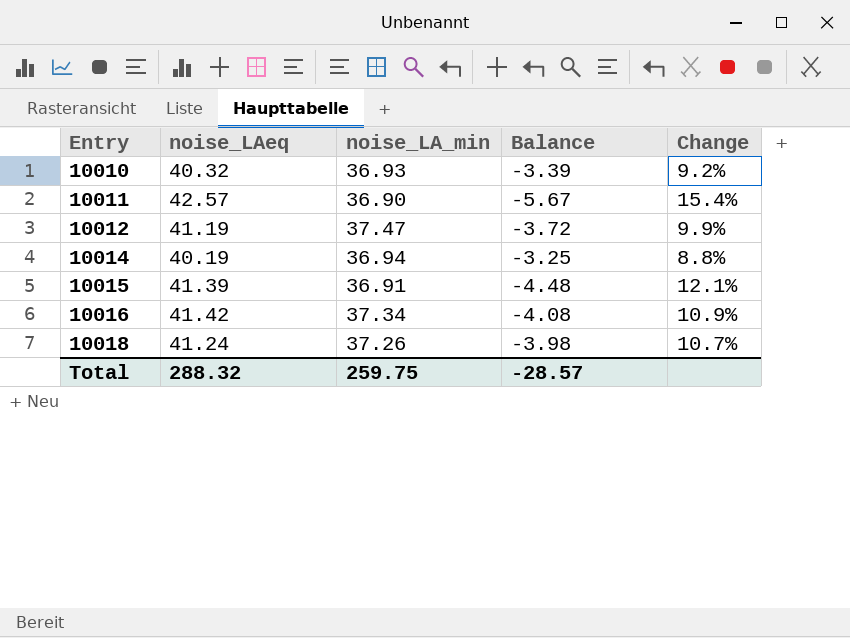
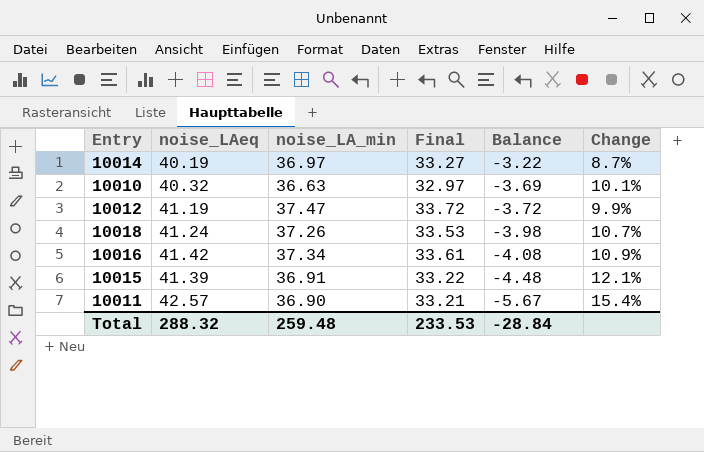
row order: Entry ascending -> Balance descending
column Final | formula: none -> [noise_LA_min] * 0.9
10014 | noise_LA_min: 36.94 -> 36.97
10014 | Balance: -3.25 -> -3.22
10014 | Change: 8.8% -> 8.7%
10010 | noise_LA_min: 36.93 -> 36.63
10010 | Balance: -3.39 -> -3.69
10010 | Change: 9.2% -> 10.1%
Total | noise_LA_min: 259.75 -> 259.48
Total | Balance: -28.57 -> -28.84

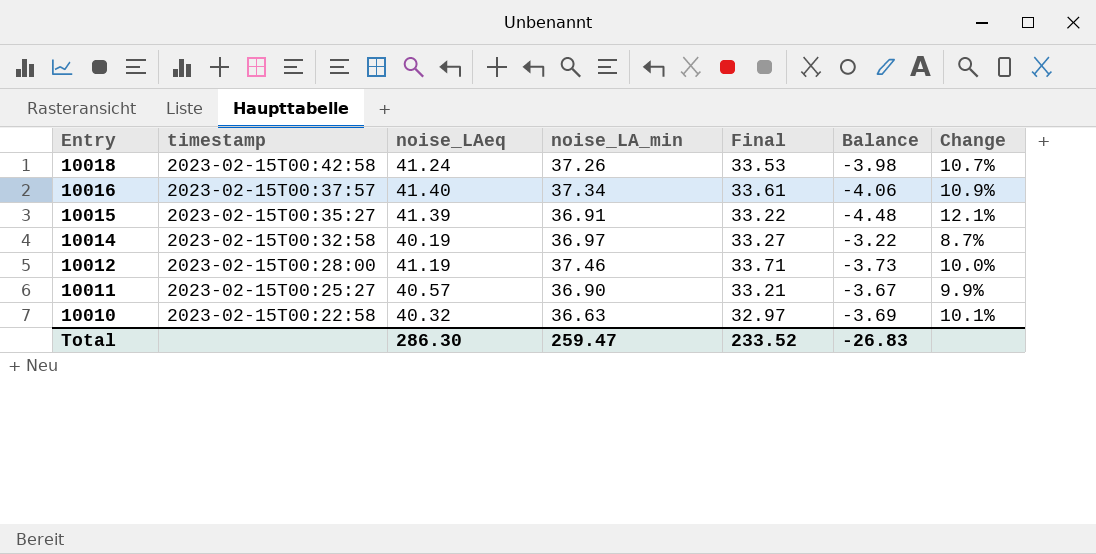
row order: Balance descending -> Entry descending
column timestamp | position: none -> 2
10016 | noise_LAeq: 41.42 -> 41.40
10016 | Balance: -4.08 -> -4.06
10012 | noise_LA_min: 37.47 -> 37.46
10012 | Final: 33.72 -> 33.71
10012 | Balance: -3.72 -> -3.73
10012 | Change: 9.9% -> 10.0%
10011 | noise_LAeq: 42.57 -> 40.57
10011 | Balance: -5.67 -> -3.67
10011 | Change: 15.4% -> 9.9%
Total | noise_LAeq: 288.32 -> 286.30
Total | noise_LA_min: 259.48 -> 259.47
Total | Final: 233.53 -> 233.52
Total | Balance: -28.84 -> -26.83

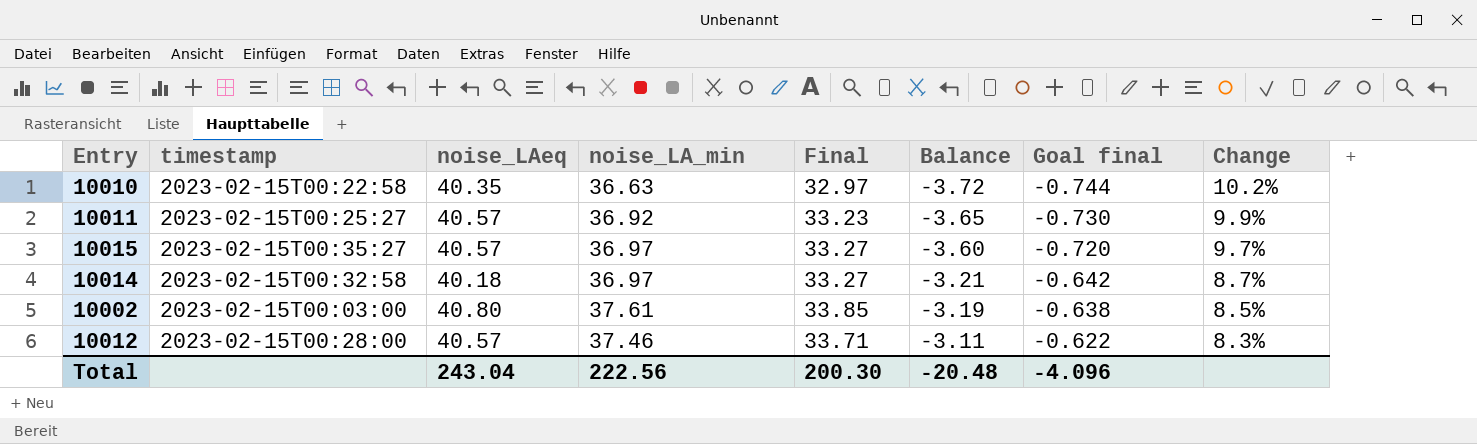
row order: Entry descending -> Balance ascending
column Goal final | formula: none -> [Balance] * 0.2
row 10018: 2023-02-15T00:42:58 | 41.24 | 37.26 | 33.53 | -3.98 | 10.7% -> none
row 10016: 2023-02-15T00:37:57 | 41.40 | 37.34 | 33.61 | -4.06 | 10.9% -> none
10010 | noise_LAeq: 40.32 -> 40.35
10010 | Balance: -3.69 -> -3.72
10010 | Change: 10.1% -> 10.2%
10011 | noise_LA_min: 36.90 -> 36.92
10011 | Final: 33.21 -> 33.23
10011 | Balance: -3.67 -> -3.65
10015 | noise_LAeq: 41.39 -> 40.57
10015 | noise_LA_min: 36.91 -> 36.97
10015 | Final: 33.22 -> 33.27
10015 | Balance: -4.48 -> -3.60
10015 | Change: 12.1% -> 9.7%
10014 | noise_LAeq: 40.19 -> 40.18
10014 | Balance: -3.22 -> -3.21
row 10002: none -> 2023-02-15T00:03:00 | 40.80 | 37.61 | 33.85 | -3.19 | -0.638 | 8.5%
10012 | noise_LAeq: 41.19 -> 40.57
10012 | Balance: -3.73 -> -3.11
10012 | Change: 10.0% -> 8.3%
Total | noise_LAeq: 286.30 -> 243.04
Total | noise_LA_min: 259.47 -> 222.56
Total | Final: 233.52 -> 200.30
Total | Balance: -26.83 -> -20.48

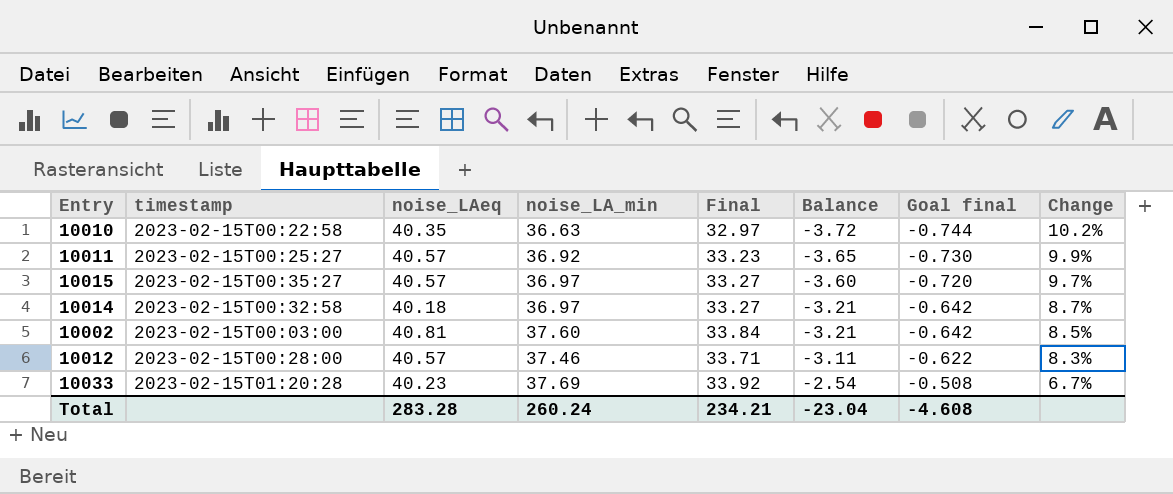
10002 | noise_LAeq: 40.80 -> 40.81
10002 | noise_LA_min: 37.61 -> 37.60
10002 | Final: 33.85 -> 33.84
10002 | Balance: -3.19 -> -3.21
10002 | Goal final: -0.638 -> -0.642
row 10033: none -> 2023-02-15T01:20:28 | 40.23 | 37.69 | 33.92 | -2.54 | -0.508 | 6.7%
Total | noise_LAeq: 243.04 -> 283.28
Total | noise_LA_min: 222.56 -> 260.24
Total | Final: 200.30 -> 234.21
Total | Balance: -20.48 -> -23.04
Total | Goal final: -4.096 -> -4.608

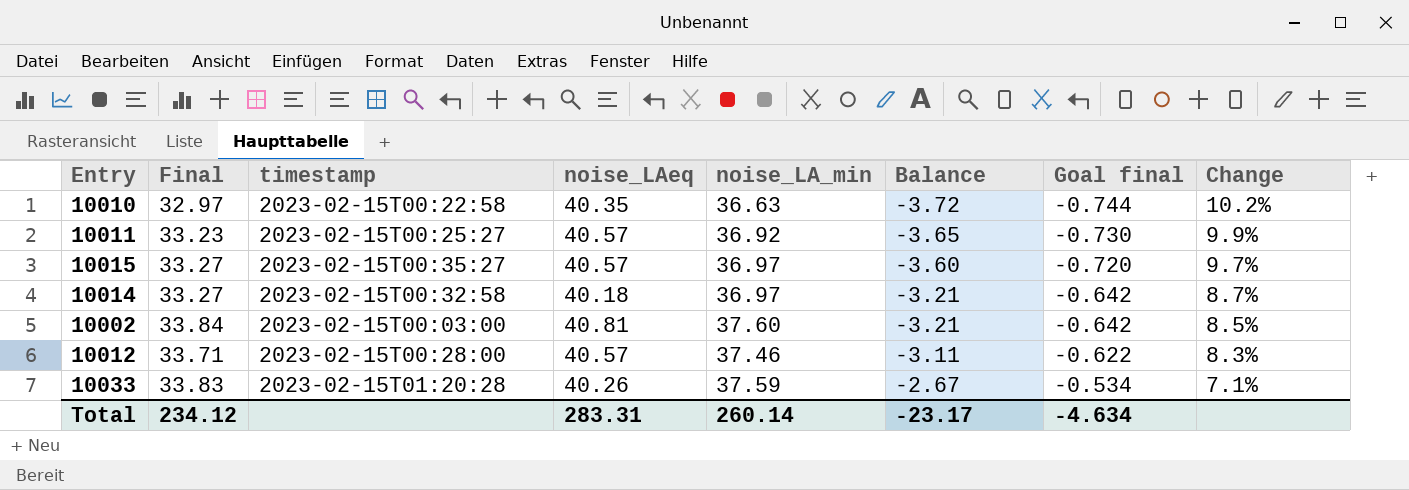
column Final | position: 5 -> 2
10033 | Final: 33.92 -> 33.83
10033 | noise_LAeq: 40.23 -> 40.26
10033 | noise_LA_min: 37.69 -> 37.59
10033 | Balance: -2.54 -> -2.67
10033 | Goal final: -0.508 -> -0.534
10033 | Change: 6.7% -> 7.1%
Total | Final: 234.21 -> 234.12
Total | noise_LAeq: 283.28 -> 283.31
Total | noise_LA_min: 260.24 -> 260.14
Total | Balance: -23.04 -> -23.17
Total | Goal final: -4.608 -> -4.634

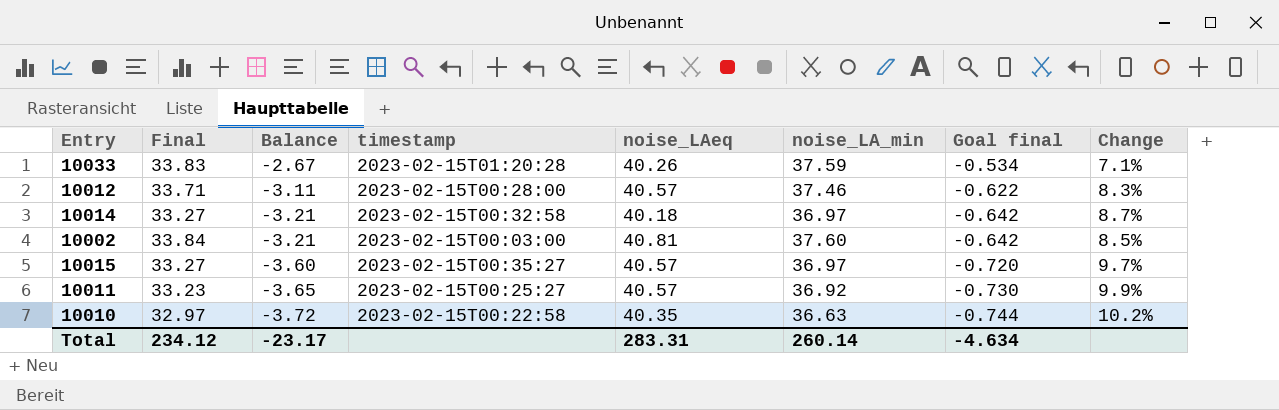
row order: Balance ascending -> Balance descending
column Balance | position: 6 -> 3

